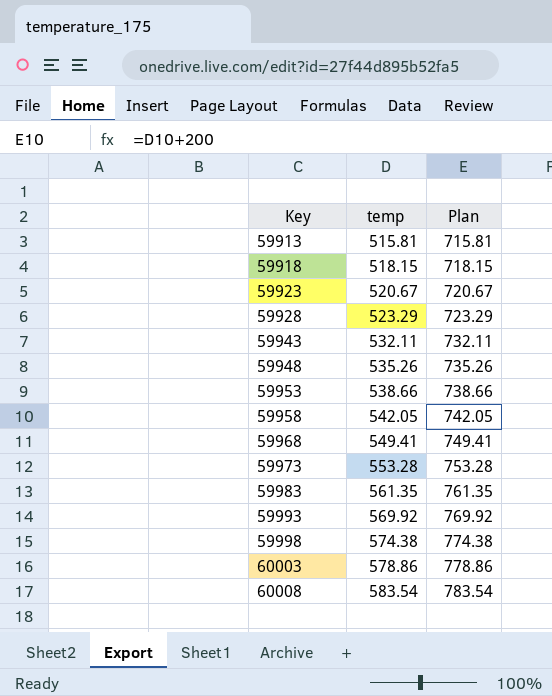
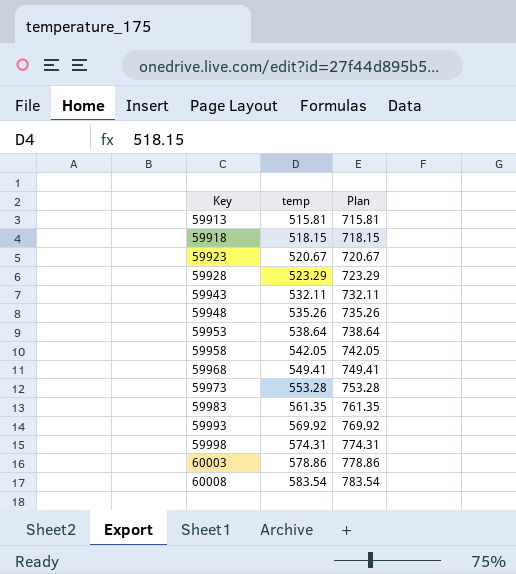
59953 | temp: 538.66 -> 538.64
59953 | Plan: 738.66 -> 738.64
59998 | temp: 574.38 -> 574.31
59998 | Plan: 774.38 -> 774.31

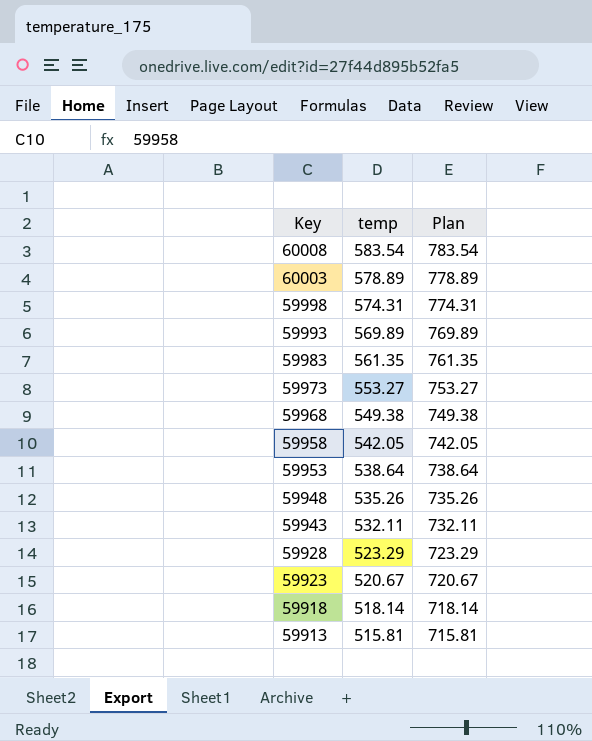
row order: Key ascending -> Key descending
60003 | temp: 578.86 -> 578.89
60003 | Plan: 778.86 -> 778.89
59993 | temp: 569.92 -> 569.89
59993 | Plan: 769.92 -> 769.89
59973 | temp: 553.28 -> 553.27
59973 | Plan: 753.28 -> 753.27
59968 | temp: 549.41 -> 549.38
59968 | Plan: 749.41 -> 749.38
59918 | temp: 518.15 -> 518.14
59918 | Plan: 718.15 -> 718.14

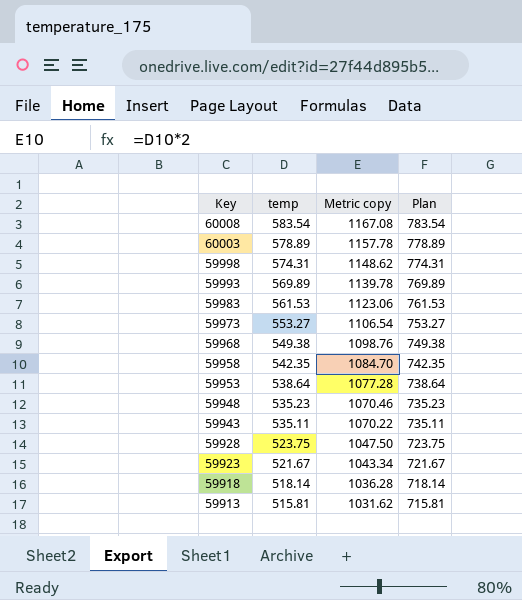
column Metric copy | formula: none -> [temp] * 2
59983 | temp: 561.35 -> 561.53
59983 | Plan: 761.35 -> 761.53
59958 | temp: 542.05 -> 542.35
59958 | Plan: 742.05 -> 742.35
59948 | temp: 535.26 -> 535.23
59948 | Plan: 735.26 -> 735.23
59943 | temp: 532.11 -> 535.11
59943 | Plan: 732.11 -> 735.11
59928 | temp: 523.29 -> 523.75
59928 | Plan: 723.29 -> 723.75
59923 | temp: 520.67 -> 521.67
59923 | Plan: 720.67 -> 721.67

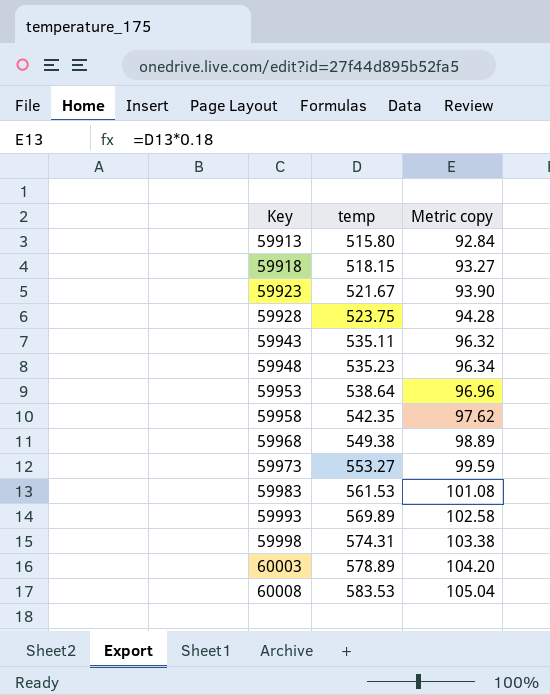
row order: Key descending -> Key ascending
column Plan | formula: [temp] + 200 -> none
column Metric copy | formula: [temp] * 2 -> [temp] * 0.18
59913 | temp: 515.81 -> 515.80
59918 | temp: 518.14 -> 518.15
60008 | temp: 583.54 -> 583.53

